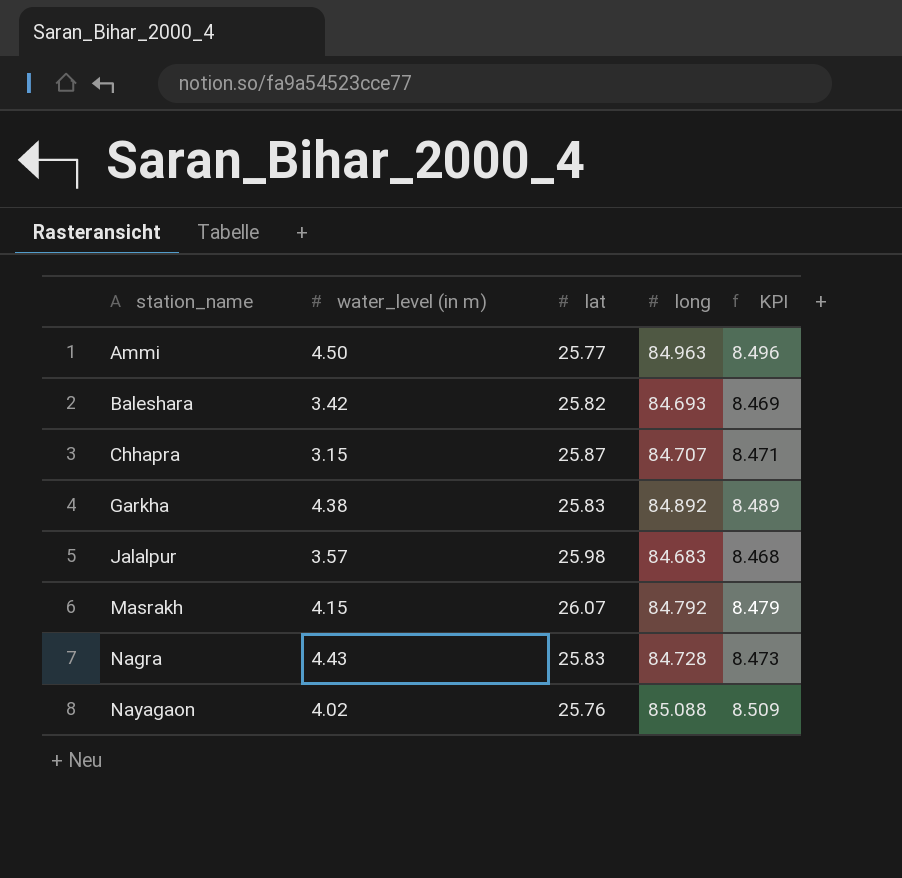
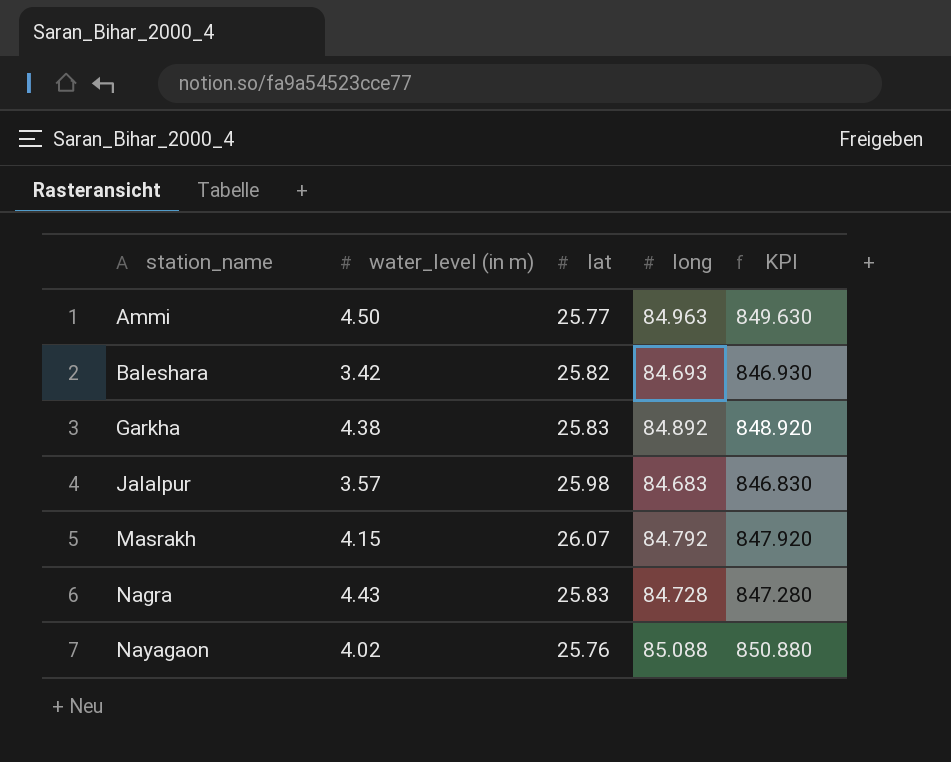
column KPI | formula: [long] * 0.1 -> [long] * 10
row Chhapra: 3.15 | 25.87 | 84.707 | 8.471 -> none

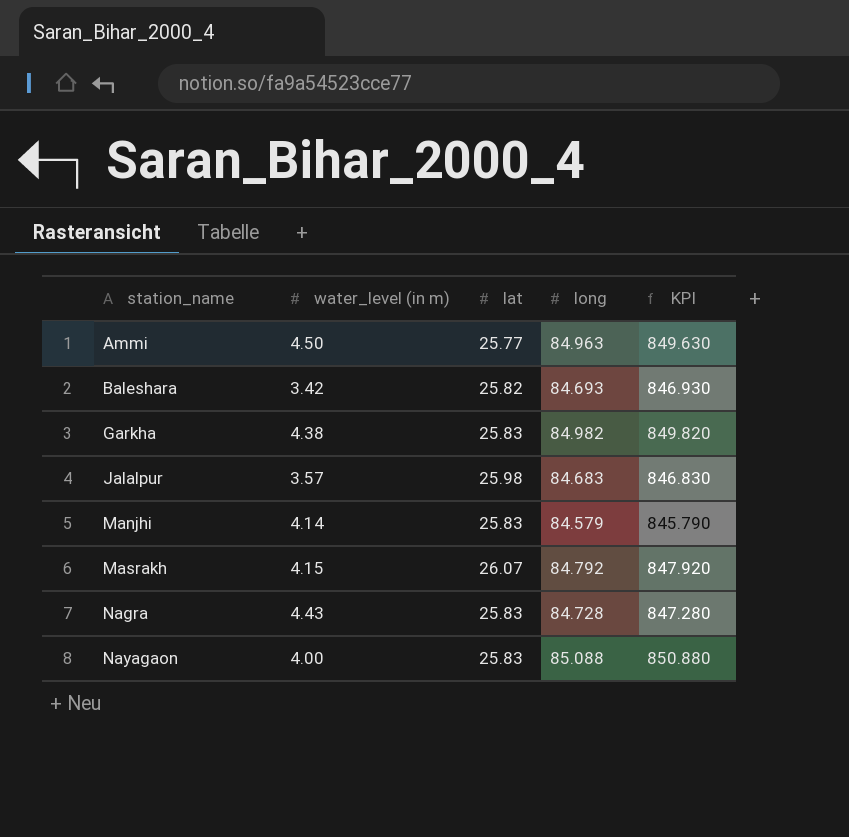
Garkha | long: 84.892 -> 84.982
Garkha | KPI: 848.920 -> 849.820
row Manjhi: none -> 4.14 | 25.83 | 84.579 | 845.790
Nayagaon | water_level (in m): 4.02 -> 4.00
Nayagaon | lat: 25.76 -> 25.83

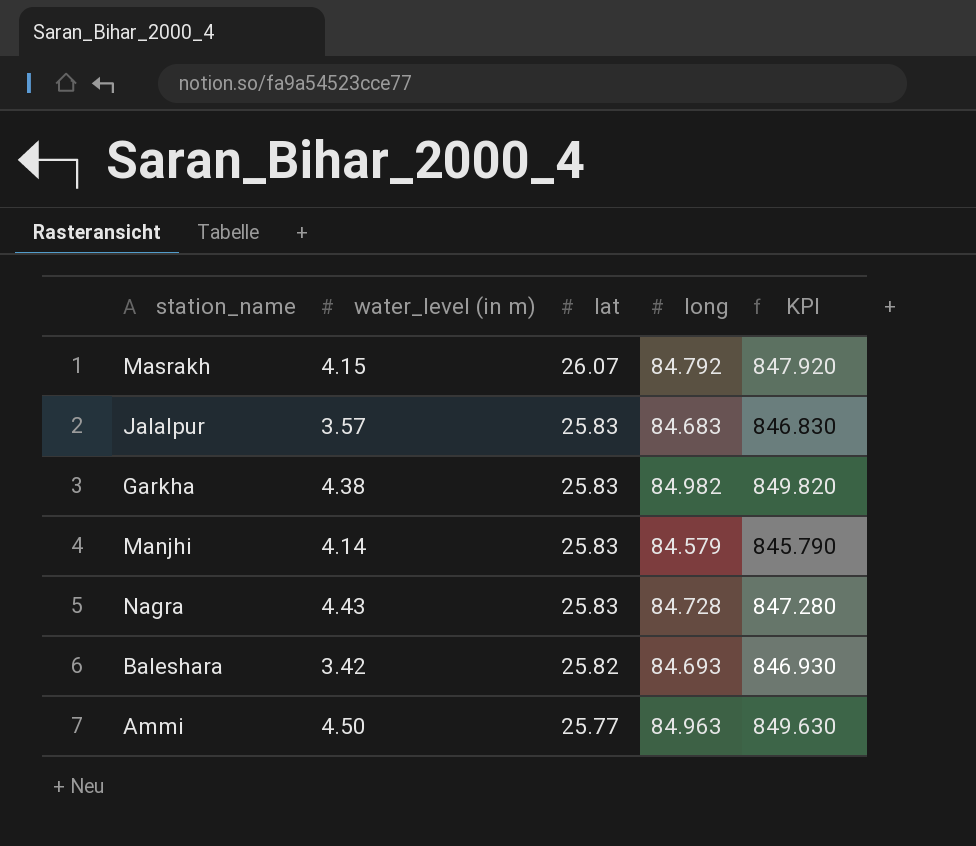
row order: station_name ascending -> lat descending
row Nayagaon: 4.00 | 25.83 | 85.088 | 850.880 -> none
Jalalpur | lat: 25.98 -> 25.83

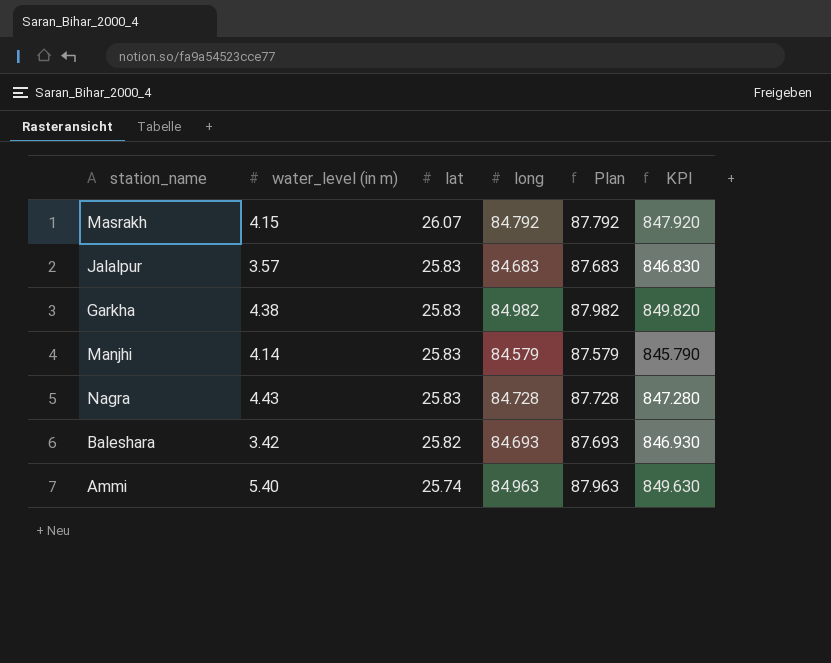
column Plan | formula: none -> [long] + 3
Ammi | water_level (in m): 4.50 -> 5.40
Ammi | lat: 25.77 -> 25.74

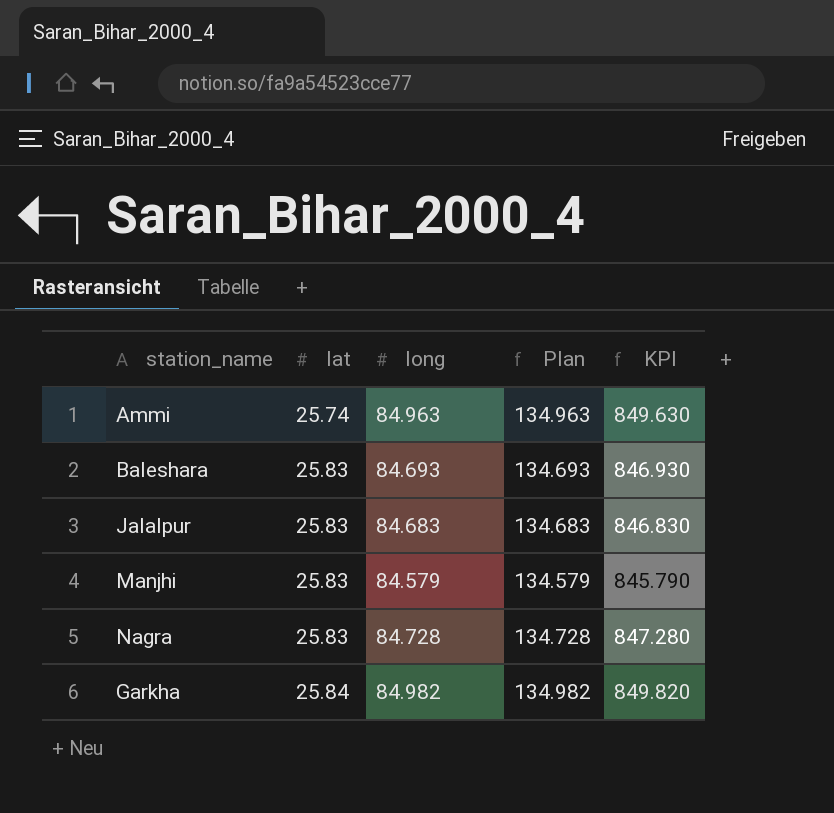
row order: lat descending -> lat ascending
column water_level (in m) | position: 2 -> none
column Plan | formula: [long] + 3 -> [long] + 50
row Masrakh: 4.15 | 26.07 | 84.792 | 87.792 | 847.920 -> none
Baleshara | lat: 25.82 -> 25.83
Garkha | lat: 25.83 -> 25.84

